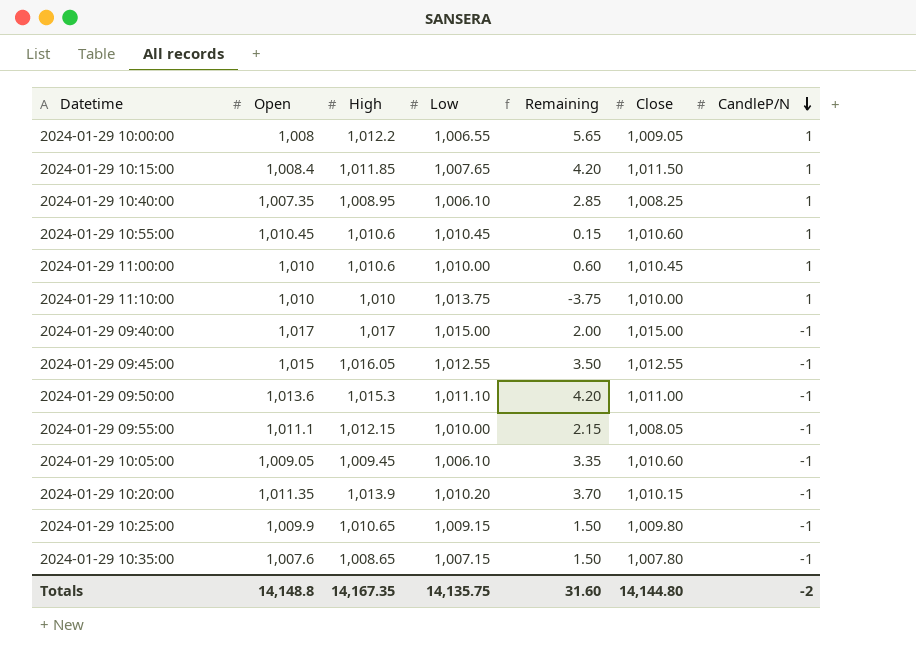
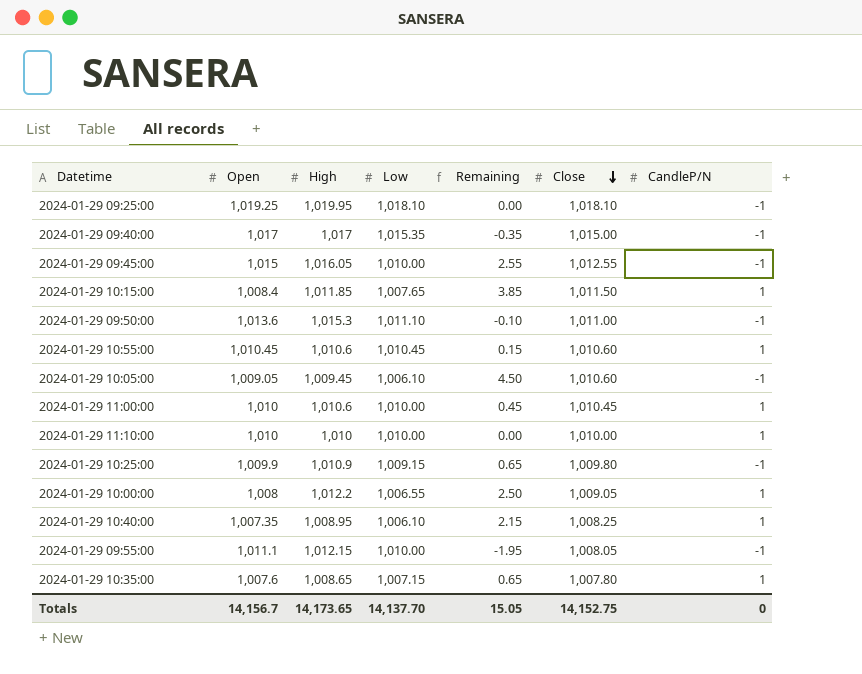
row order: CandleP/N descending -> Close descending
column Remaining | formula: [High] - [Low] -> [Close] - [Low]
row 2024-01-29 10:20:00: 1,011.35 | 1,013.9 | 1,010.20 | 3.70 | 1,010.15 | -1 -> none
row 2024-01-29 09:25:00: none -> 1,019.25 | 1,019.95 | 1,018.10 | 0.00 | 1,018.10 | -1
2024-01-29 09:40:00 | Low: 1,015.00 -> 1,015.35
2024-01-29 09:45:00 | Low: 1,012.55 -> 1,010.00
2024-01-29 11:10:00 | Low: 1,013.75 -> 1,010.00
2024-01-29 10:25:00 | High: 1,010.65 -> 1,010.9
2024-01-29 10:35:00 | CandleP/N: -1 -> 1
Totals | Open: 14,148.8 -> 14,156.7
Totals | High: 14,167.35 -> 14,173.65
Totals | Low: 14,135.75 -> 14,137.70
Totals | Remaining: 31.60 -> 15.05
Totals | Close: 14,144.80 -> 14,152.75
Totals | CandleP/N: -2 -> 0

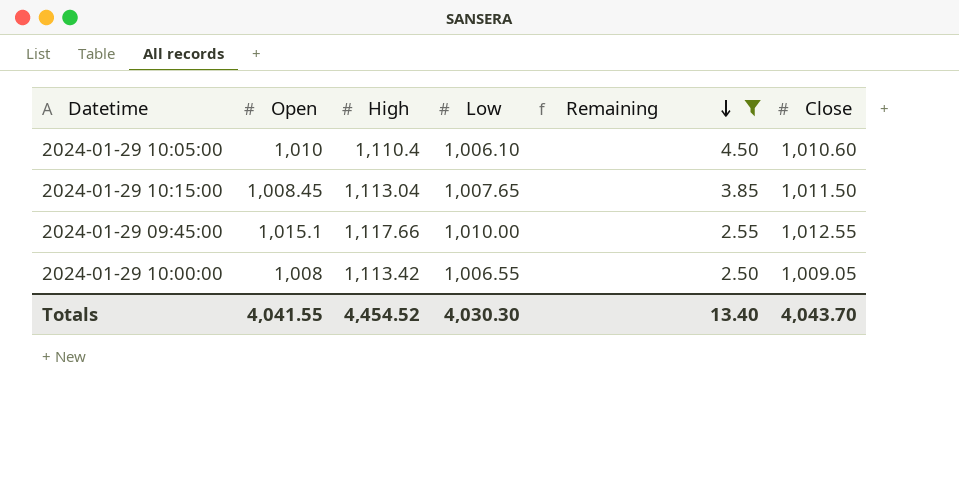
filter: none -> Remaining >= 2.50
row order: Close descending -> Remaining descending
column CandleP/N | position: 7 -> none
2024-01-29 10:05:00 | Open: 1,009.05 -> 1,010
2024-01-29 10:05:00 | High: 1,009.45 -> 1,110.4
2024-01-29 10:15:00 | Open: 1,008.4 -> 1,008.45
2024-01-29 10:15:00 | High: 1,011.85 -> 1,113.04
2024-01-29 09:45:00 | Open: 1,015 -> 1,015.1
2024-01-29 09:45:00 | High: 1,016.05 -> 1,117.66
2024-01-29 10:00:00 | High: 1,012.2 -> 1,113.42
Totals | Open: 14,156.7 -> 4,041.55
Totals | High: 14,173.65 -> 4,454.52
Totals | Low: 14,137.70 -> 4,030.30
Totals | Remaining: 15.05 -> 13.40
Totals | Close: 14,152.75 -> 4,043.70

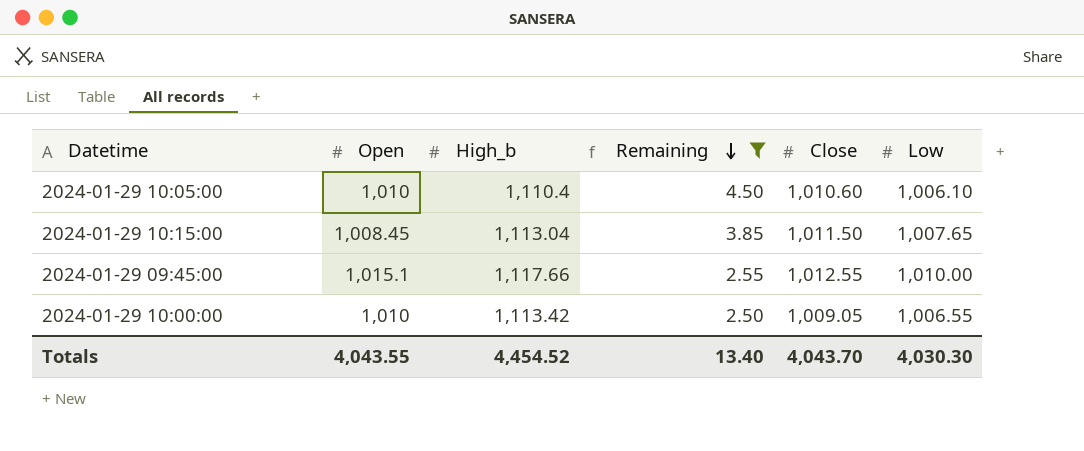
column name: High -> High_b
column Low | position: 4 -> 6
2024-01-29 10:00:00 | Open: 1,008 -> 1,010
Totals | Open: 4,041.55 -> 4,043.55

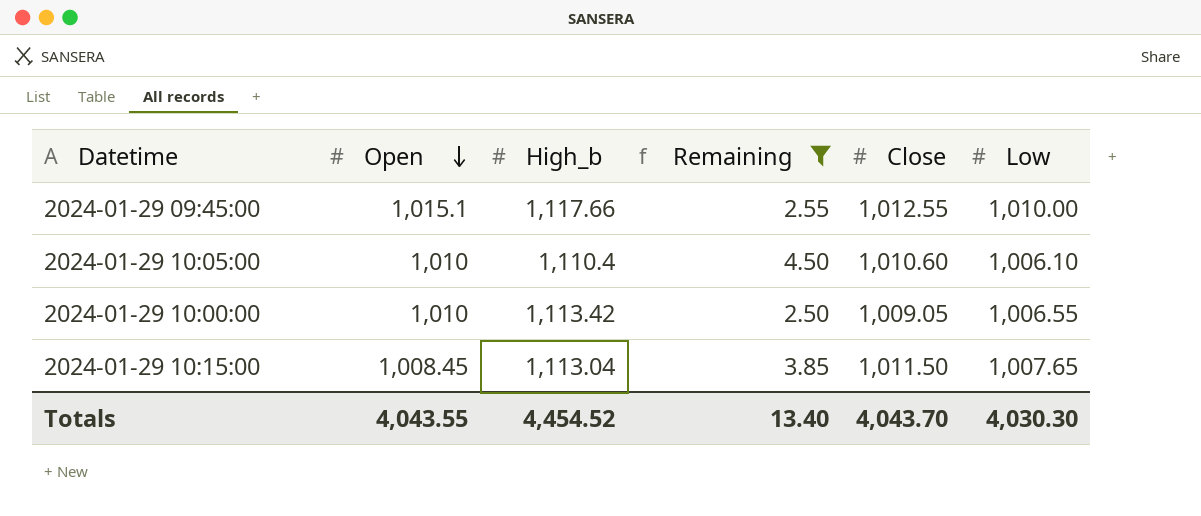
row order: Remaining descending -> Open descending

